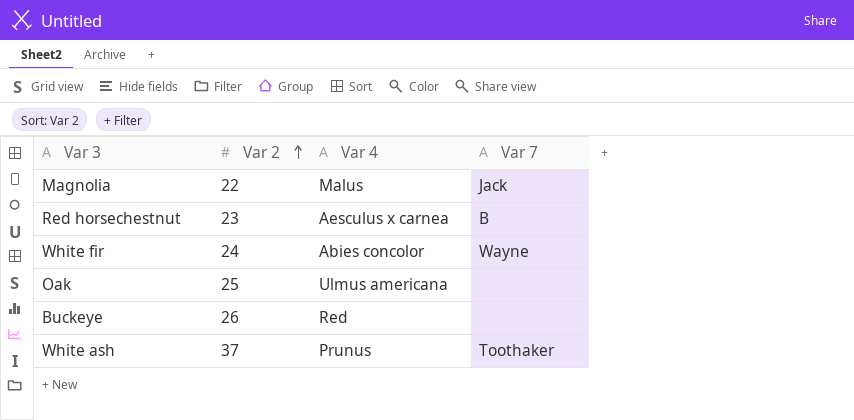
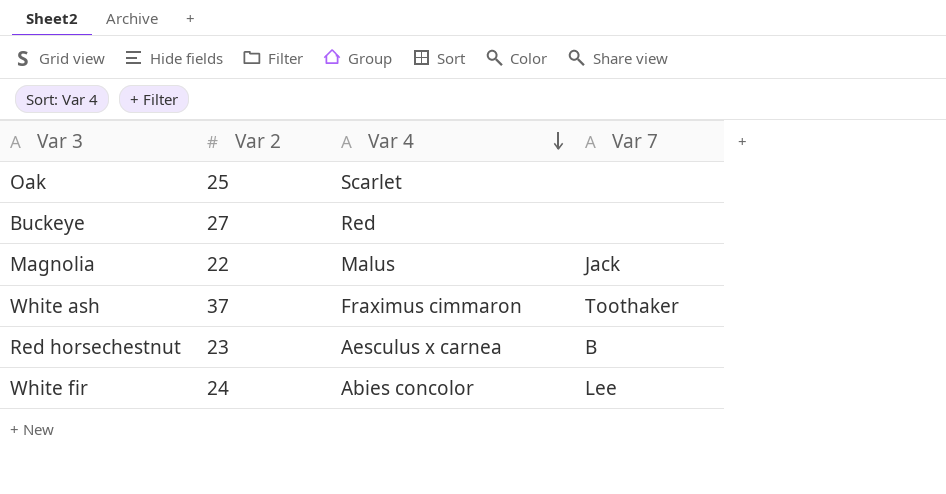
row order: Var 2 ascending -> Var 4 descending
Oak | Var 4: Ulmus americana -> Scarlet
Buckeye | Var 2: 26 -> 27
White ash | Var 4: Prunus -> Fraximus cimmaron
White fir | Var 7: Wayne -> Lee

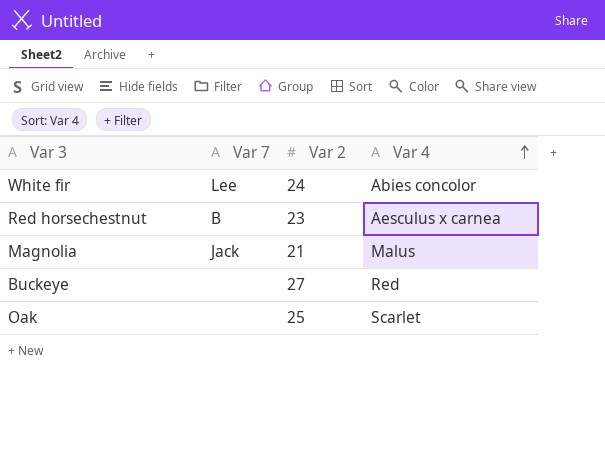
row order: Var 4 descending -> Var 4 ascending
column Var 7 | position: 4 -> 2
row White ash: 37 | Fraximus cimmaron | Toothaker -> none
Magnolia | Var 2: 22 -> 21

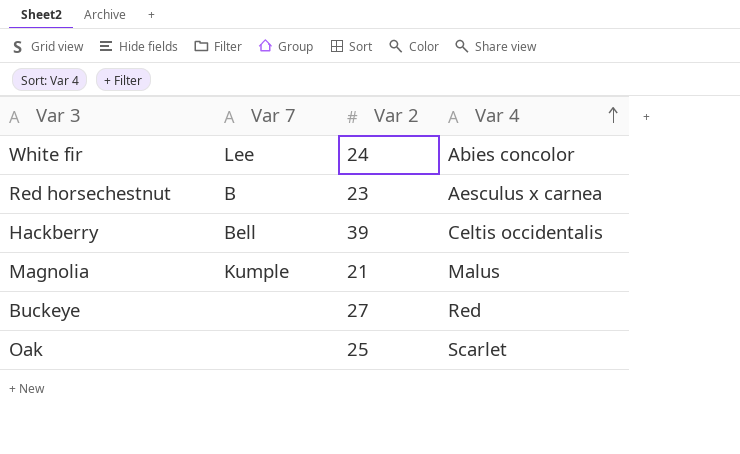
row Hackberry: none -> Bell | 39 | Celtis occidentalis
Magnolia | Var 7: Jack -> Kumple

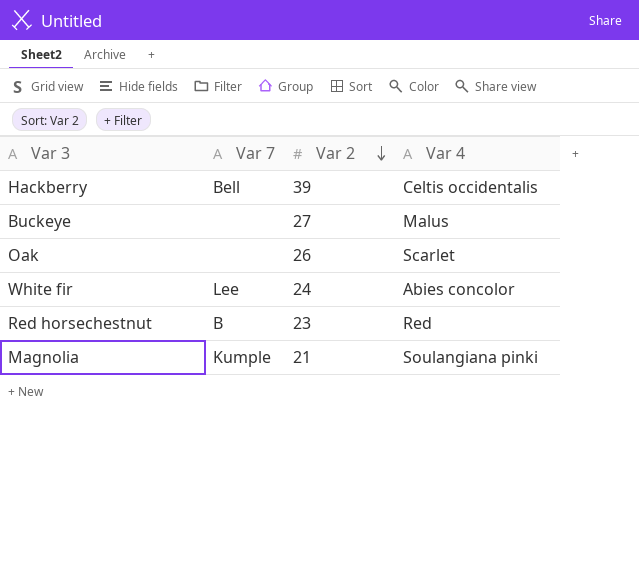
row order: Var 4 ascending -> Var 2 descending
Buckeye | Var 4: Red -> Malus
Oak | Var 2: 25 -> 26
Red horsechestnut | Var 4: Aesculus x carnea -> Red
Magnolia | Var 4: Malus -> Soulangiana pinki

